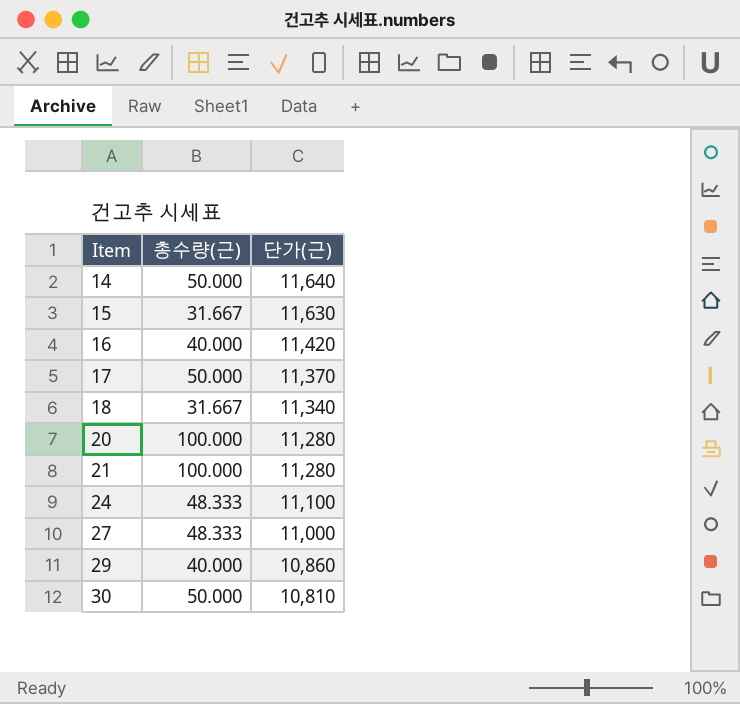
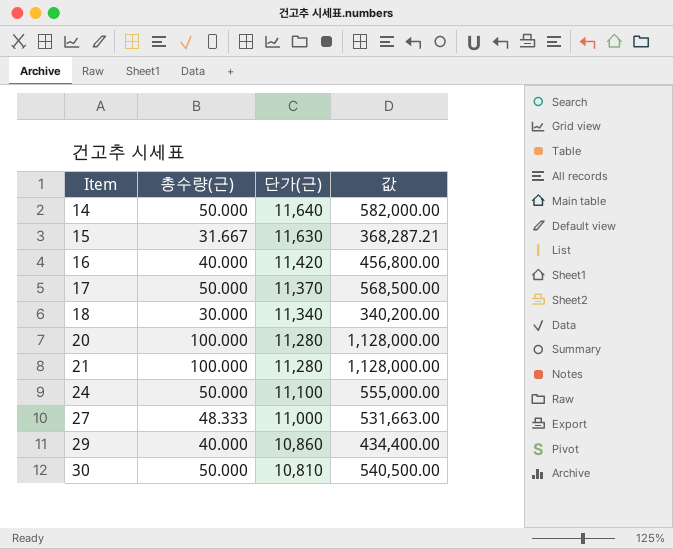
column 값 | formula: none -> [총수량(근)] * [단가(근)]
18 | 총수량(근): 31.667 -> 30.000
24 | 총수량(근): 48.333 -> 50.000

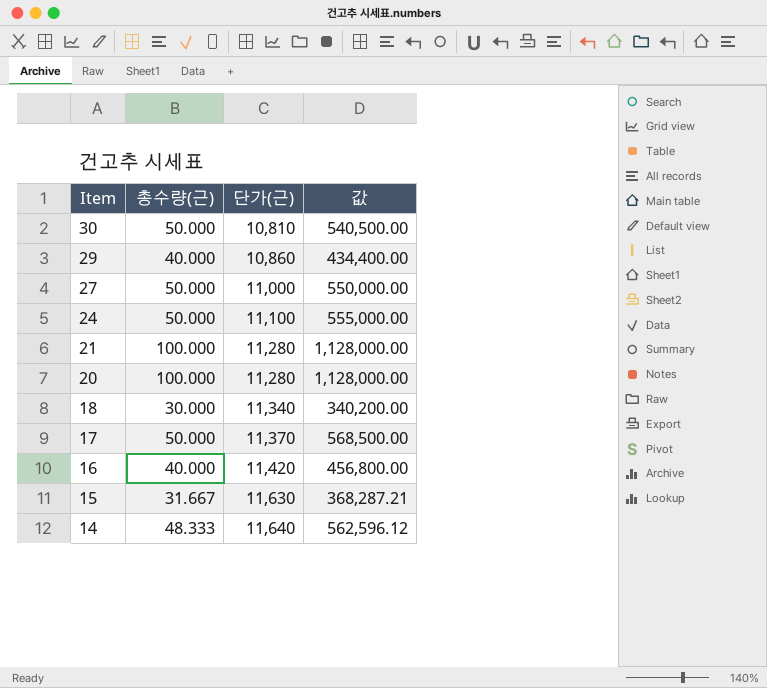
row order: Item ascending -> Item descending
27 | 총수량(근): 48.333 -> 50.000
27 | 값: 531,663.00 -> 550,000.00
14 | 총수량(근): 50.000 -> 48.333
14 | 값: 582,000.00 -> 562,596.12

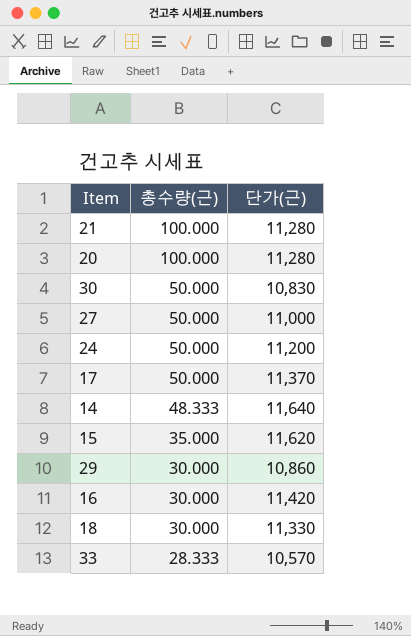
row order: Item descending -> 총수량(근) descending
column 값 | formula: [총수량(근)] * [단가(근)] -> none
30 | 단가(근): 10,810 -> 10,830
24 | 단가(근): 11,100 -> 11,200
15 | 총수량(근): 31.667 -> 35.000
15 | 단가(근): 11,630 -> 11,620
29 | 총수량(근): 40.000 -> 30.000
16 | 총수량(근): 40.000 -> 30.000
18 | 단가(근): 11,340 -> 11,330
row 33: none -> 28.333 | 10,570

